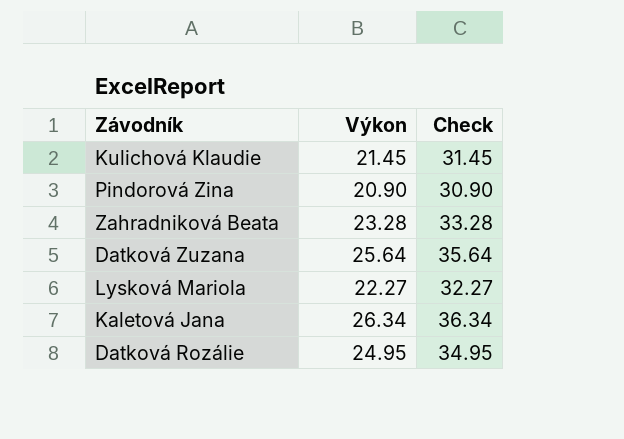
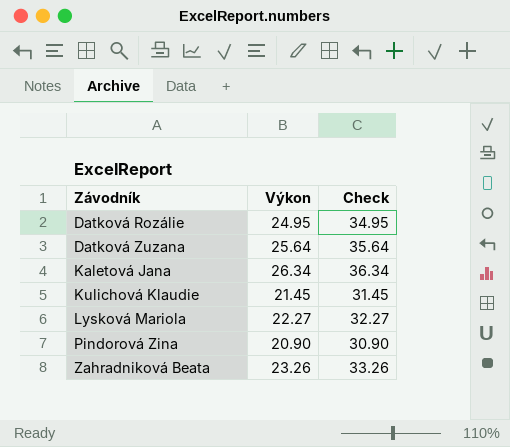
row order: none -> Závodník ascending
Zahradniková Beata | Výkon: 23.28 -> 23.26
Zahradniková Beata | Check: 33.28 -> 33.26

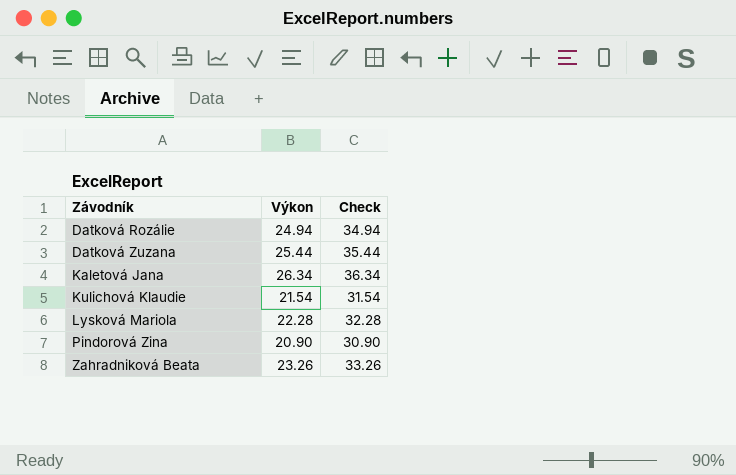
Datková Rozálie | Výkon: 24.95 -> 24.94
Datková Rozálie | Check: 34.95 -> 34.94
Datková Zuzana | Výkon: 25.64 -> 25.44
Datková Zuzana | Check: 35.64 -> 35.44
Kulichová Klaudie | Výkon: 21.45 -> 21.54
Kulichová Klaudie | Check: 31.45 -> 31.54
Lysková Mariola | Výkon: 22.27 -> 22.28
Lysková Mariola | Check: 32.27 -> 32.28

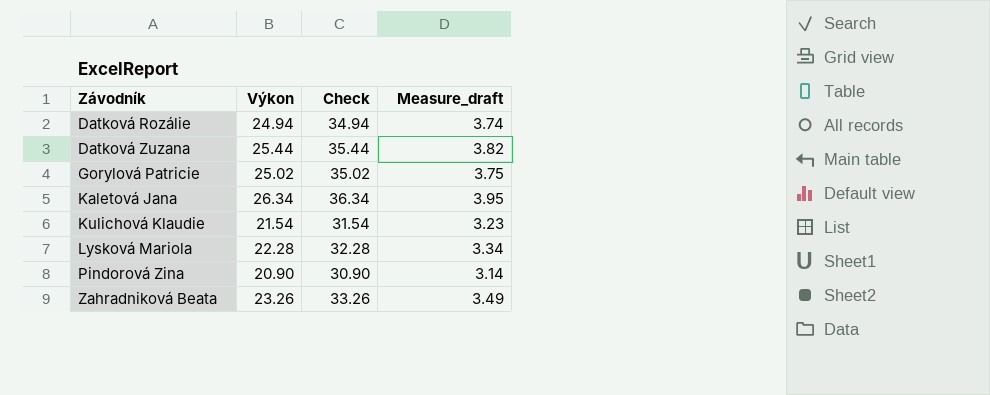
column Measure_draft | formula: none -> [Výkon] * 0.15
row Gorylová Patricie: none -> 25.02 | 35.02 | 3.75

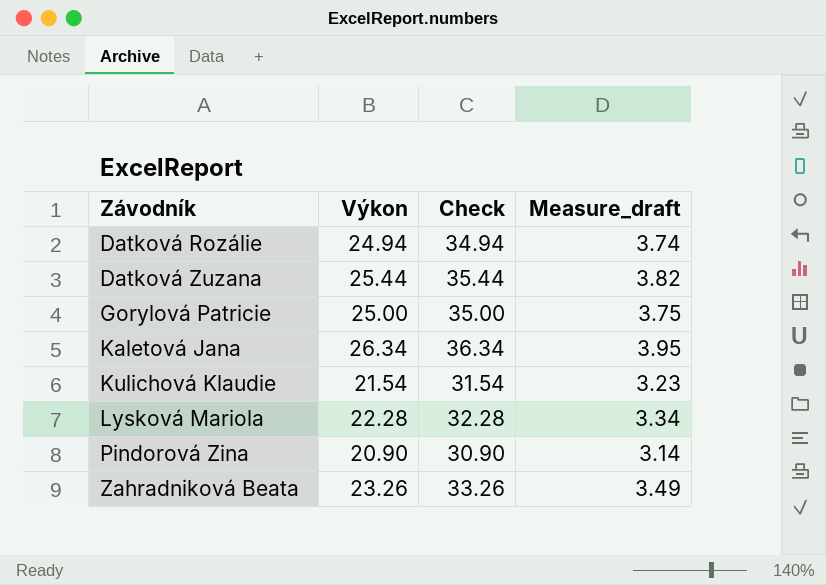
Gorylová Patricie | Výkon: 25.02 -> 25.00
Gorylová Patricie | Check: 35.02 -> 35.00

